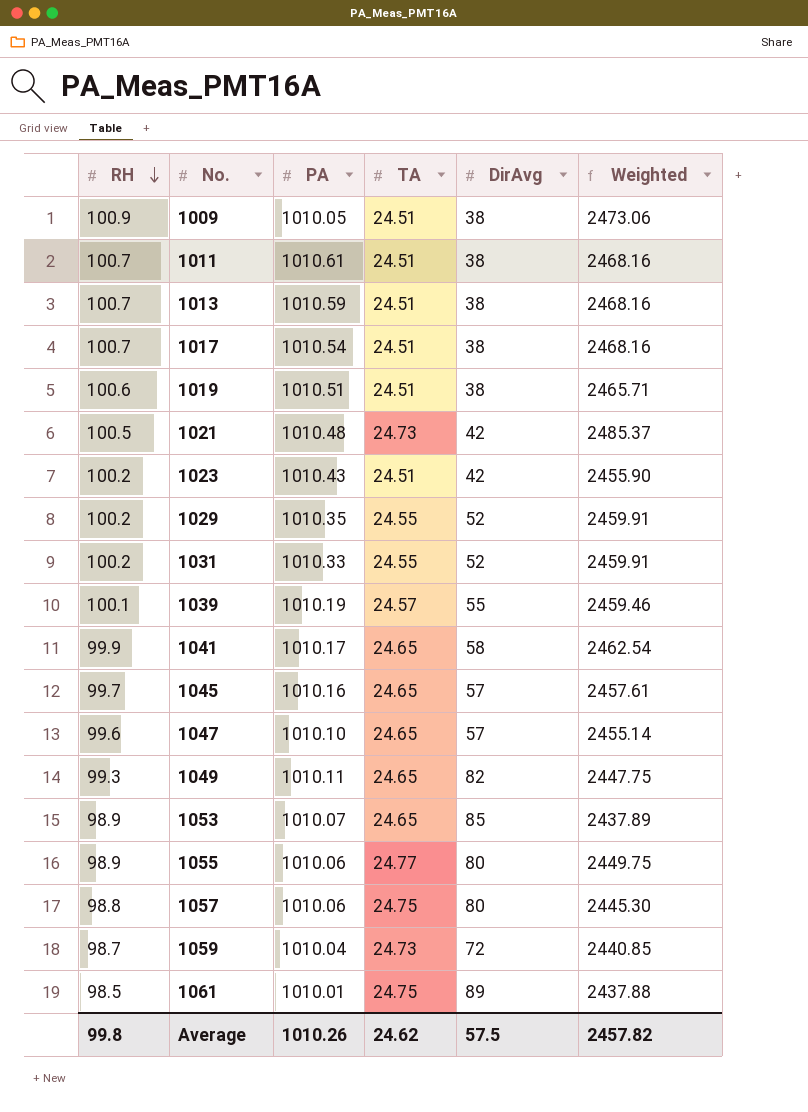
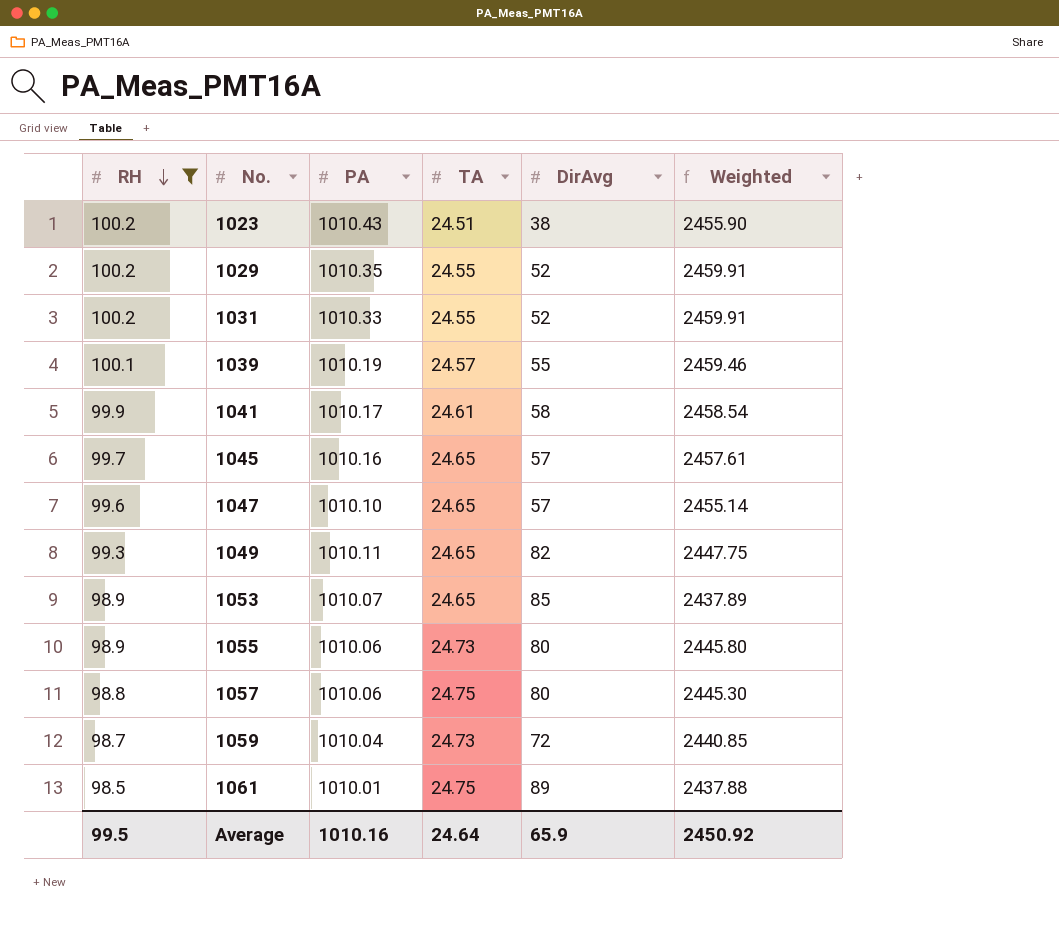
filter: none -> RH <= 100.2
1023 | DirAvg: 42 -> 38
1041 | TA: 24.65 -> 24.61
1041 | Weighted: 2462.54 -> 2458.54
1055 | TA: 24.77 -> 24.73
1055 | Weighted: 2449.75 -> 2445.80
Average | RH: 99.8 -> 99.5
Average | PA: 1010.26 -> 1010.16
Average | TA: 24.62 -> 24.64
Average | DirAvg: 57.5 -> 65.9
Average | Weighted: 2457.82 -> 2450.92

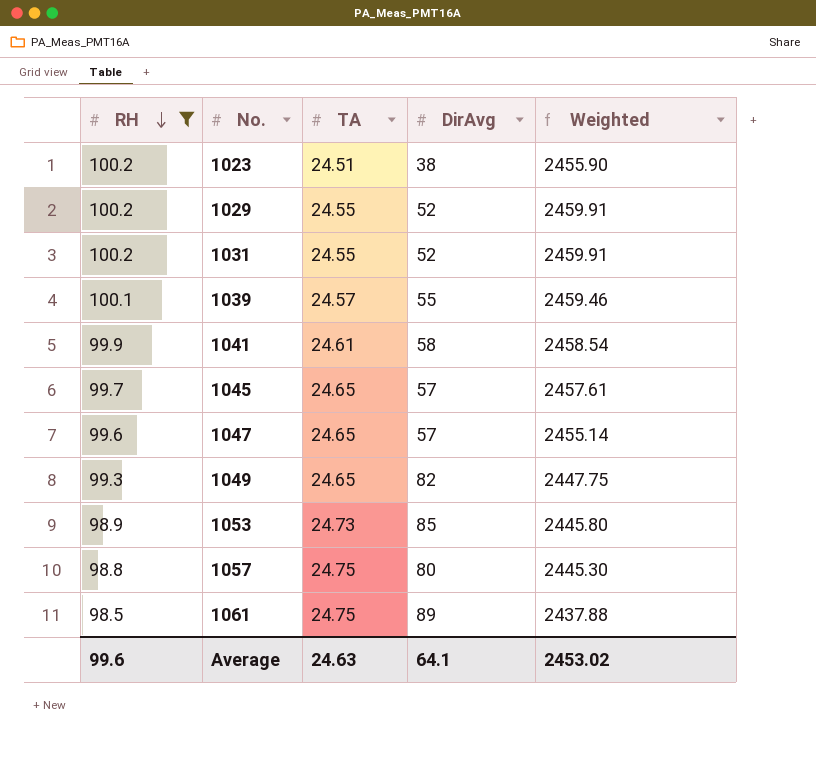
column PA | position: 3 -> none
row 1055: 98.9 | 1010.06 | 24.73 | 80 | 2445.80 -> none
row 1059: 98.7 | 1010.04 | 24.73 | 72 | 2440.85 -> none
1053 | TA: 24.65 -> 24.73
1053 | Weighted: 2437.89 -> 2445.80
Average | RH: 99.5 -> 99.6
Average | TA: 24.64 -> 24.63
Average | DirAvg: 65.9 -> 64.1
Average | Weighted: 2450.92 -> 2453.02

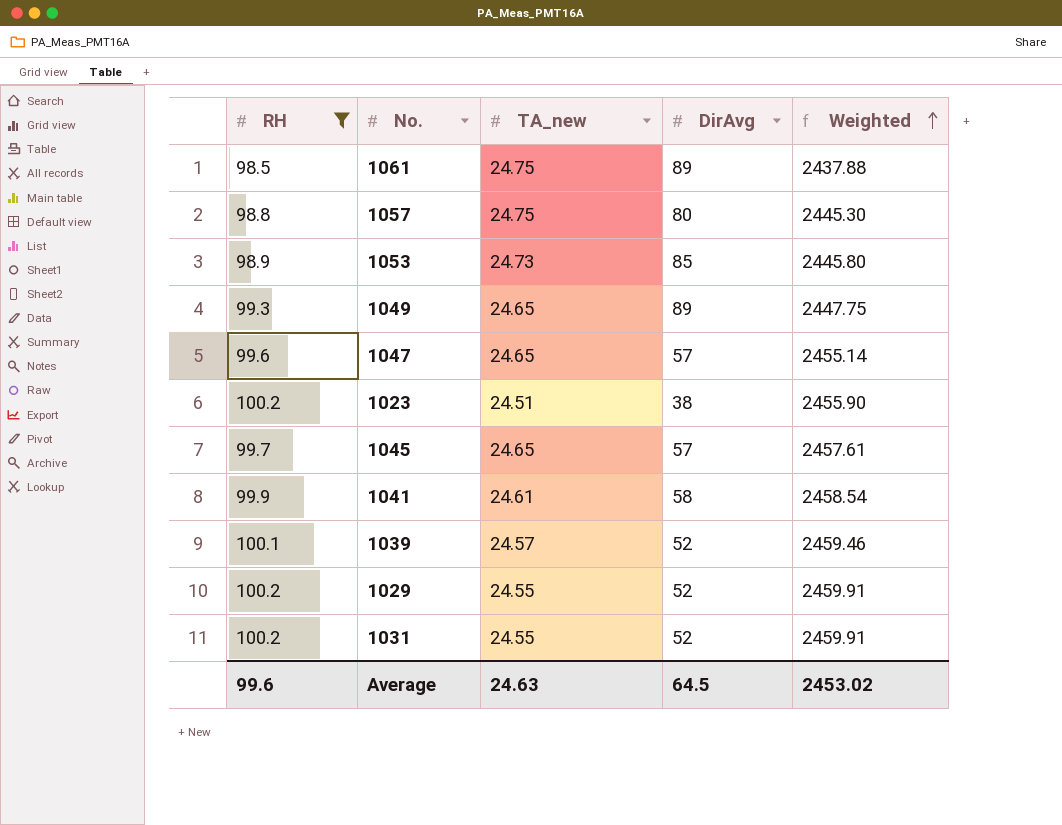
row order: RH descending -> Weighted ascending
column name: TA -> TA_new
1049 | DirAvg: 82 -> 89
1039 | DirAvg: 55 -> 52
Average | DirAvg: 64.1 -> 64.5

